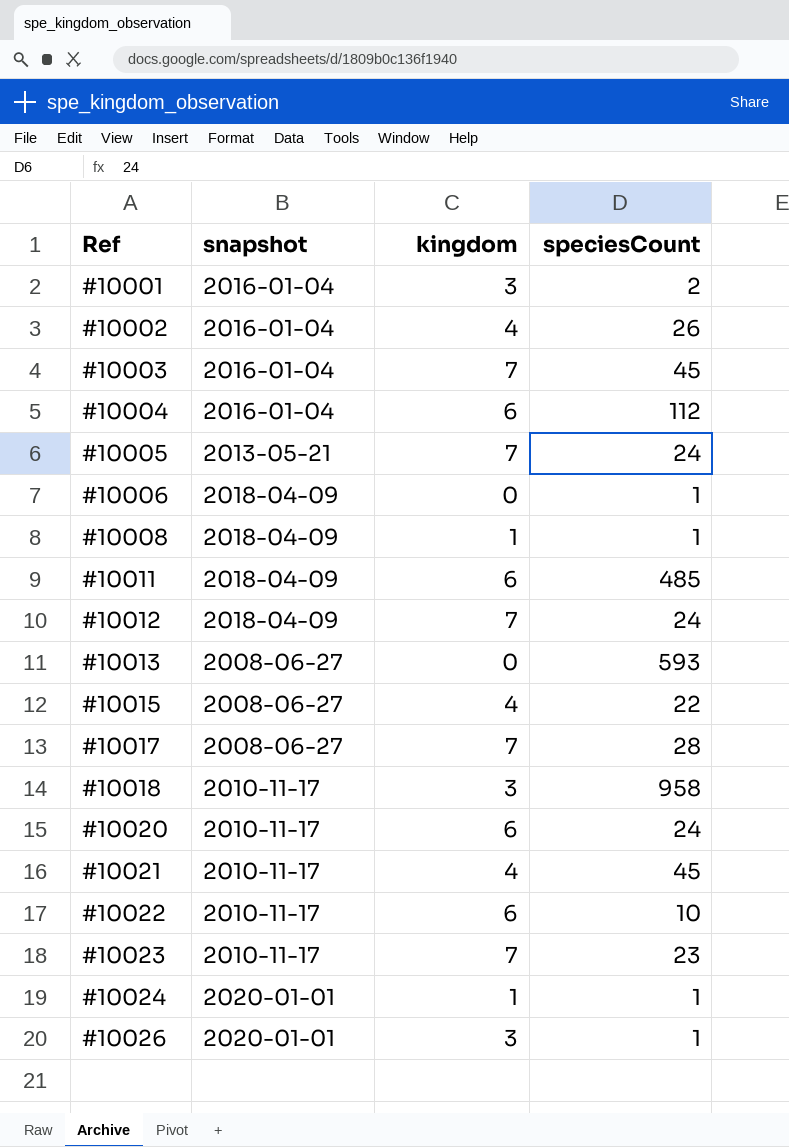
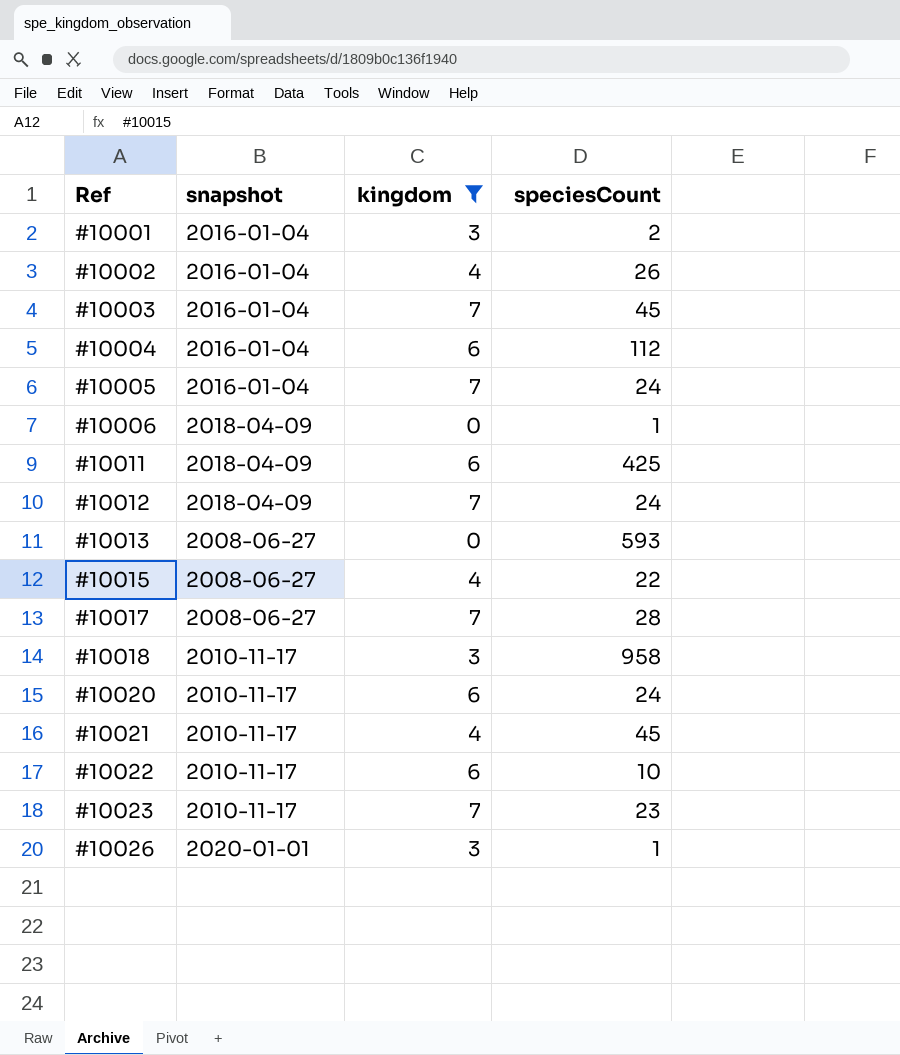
filter: none -> kingdom != 1
#10005 | snapshot: 2013-05-21 -> 2016-01-04
#10011 | speciesCount: 485 -> 425

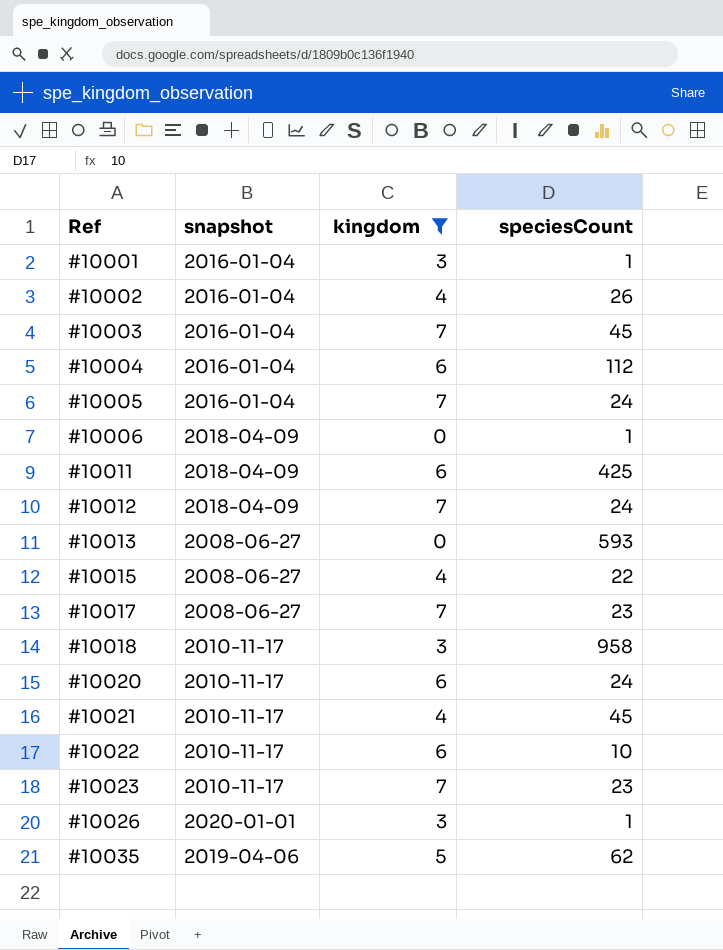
#10001 | speciesCount: 2 -> 1
#10017 | speciesCount: 28 -> 23
row #10035: none -> 2019-04-06 | 5 | 62

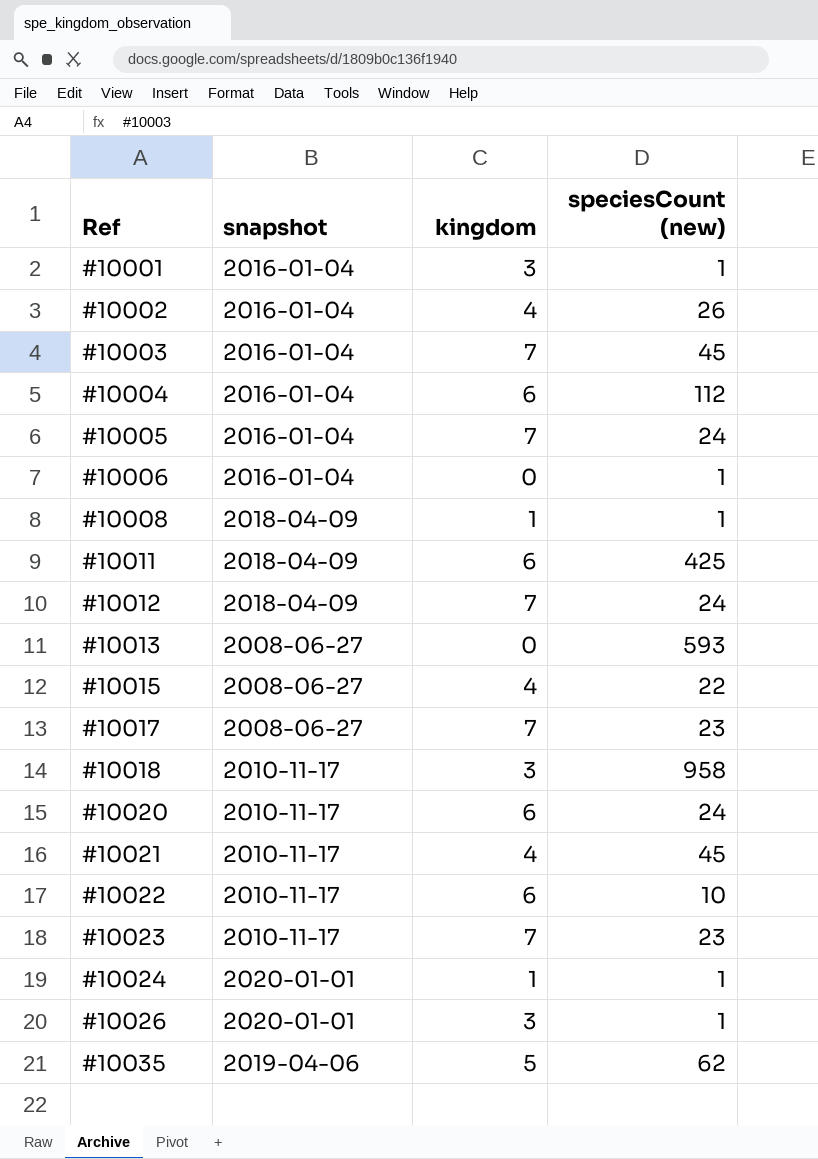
filter: kingdom != 1 -> none
column name: speciesCount -> speciesCount (new)
#10006 | snapshot: 2018-04-09 -> 2016-01-04

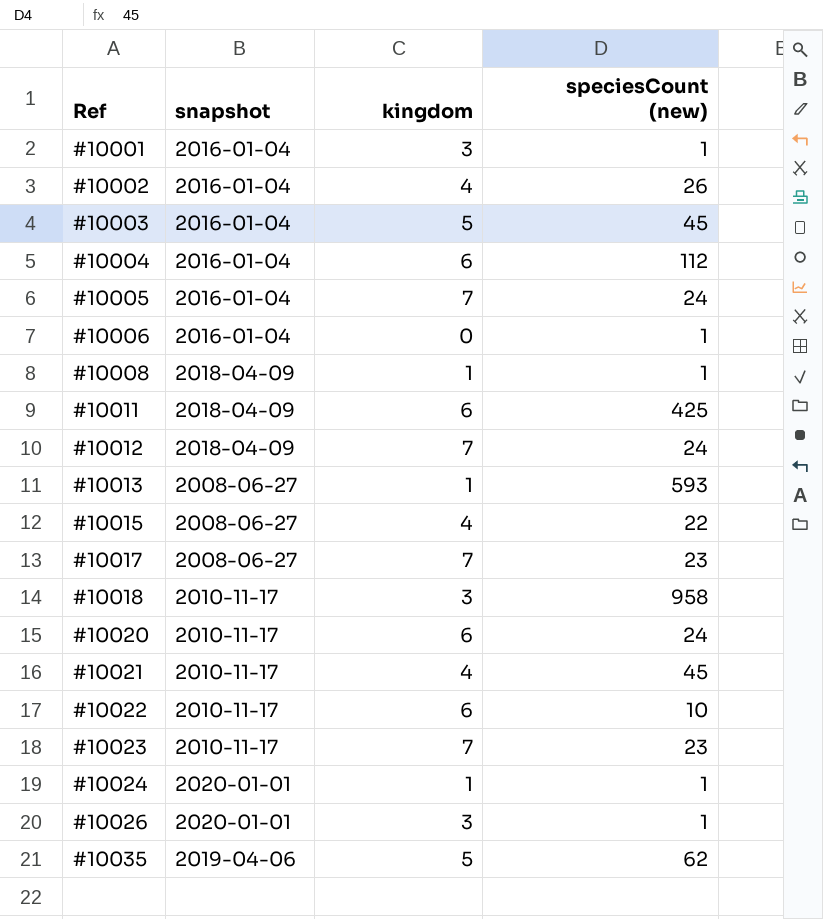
#10003 | kingdom: 7 -> 5
#10013 | kingdom: 0 -> 1

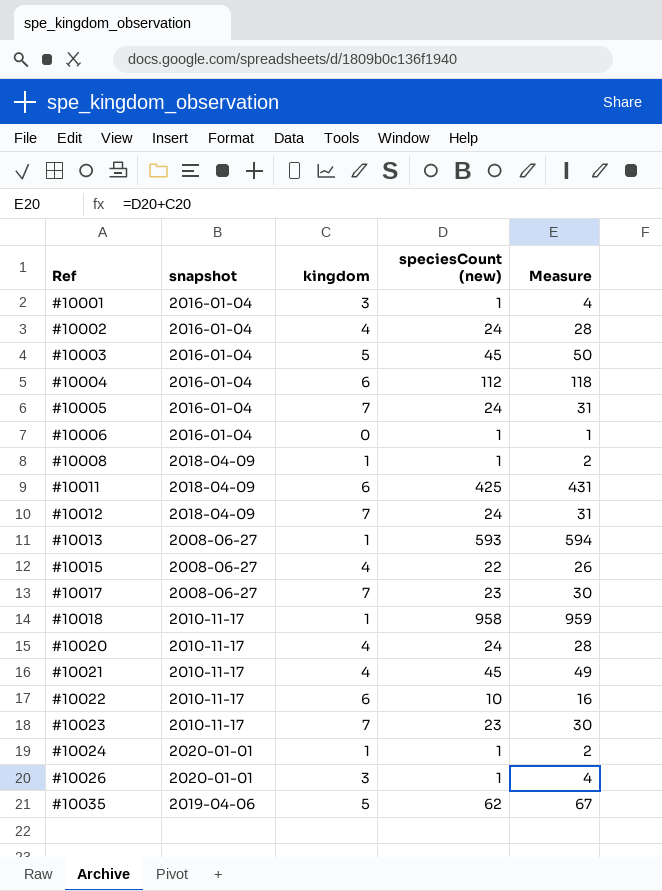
column Measure | formula: none -> [kingdom] + [speciesCount (new)]
#10002 | speciesCount (new): 26 -> 24
#10018 | kingdom: 3 -> 1
#10020 | kingdom: 6 -> 4

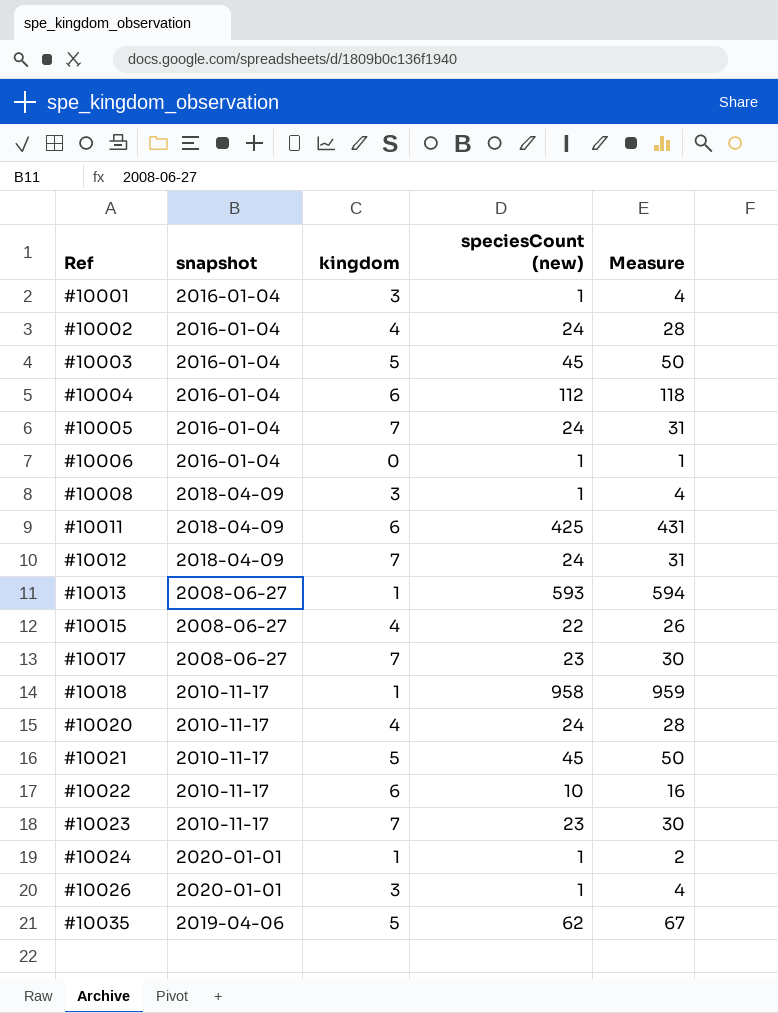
#10008 | kingdom: 1 -> 3
#10008 | Measure: 2 -> 4
#10021 | kingdom: 4 -> 5
#10021 | Measure: 49 -> 50

